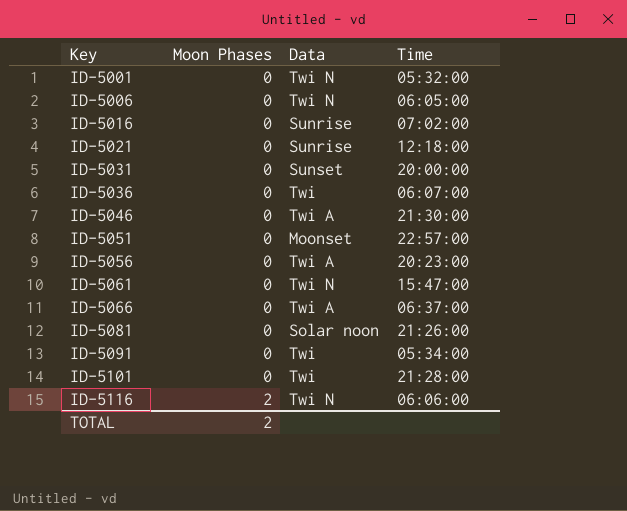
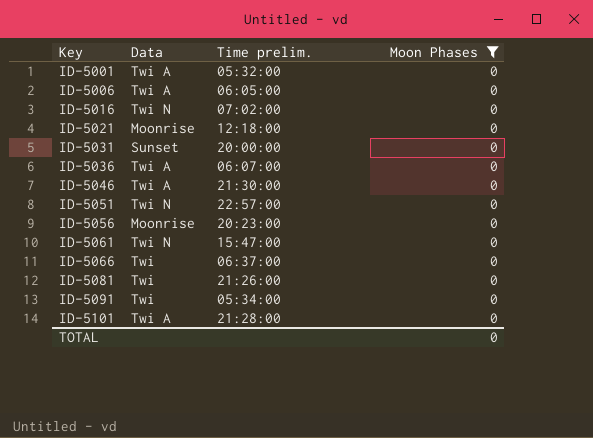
filter: none -> Moon Phases = 0
column name: Time -> Time prelim.
column Moon Phases | position: 2 -> 4
ID-5001 | Data: Twi N -> Twi A
ID-5006 | Data: Twi N -> Twi A
ID-5016 | Data: Sunrise -> Twi N
ID-5021 | Data: Sunrise -> Moonrise
ID-5036 | Data: Twi -> Twi A
ID-5051 | Data: Moonset -> Twi N
ID-5056 | Data: Twi A -> Moonrise
ID-5066 | Data: Twi A -> Twi
ID-5081 | Data: Solar noon -> Twi
ID-5101 | Data: Twi -> Twi A
TOTAL | Moon Phases: 2 -> 0

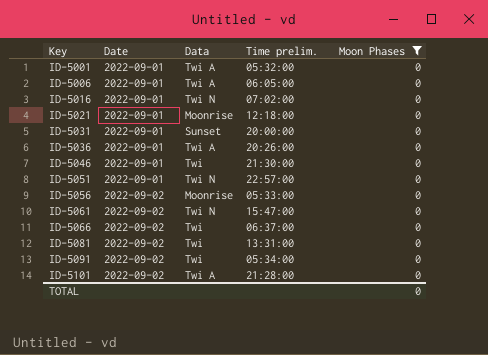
column Date | position: none -> 2
ID-5036 | Time prelim.: 06:07:00 -> 20:26:00
ID-5046 | Data: Twi A -> Twi
ID-5056 | Time prelim.: 20:23:00 -> 05:33:00
ID-5081 | Time prelim.: 21:26:00 -> 13:31:00

